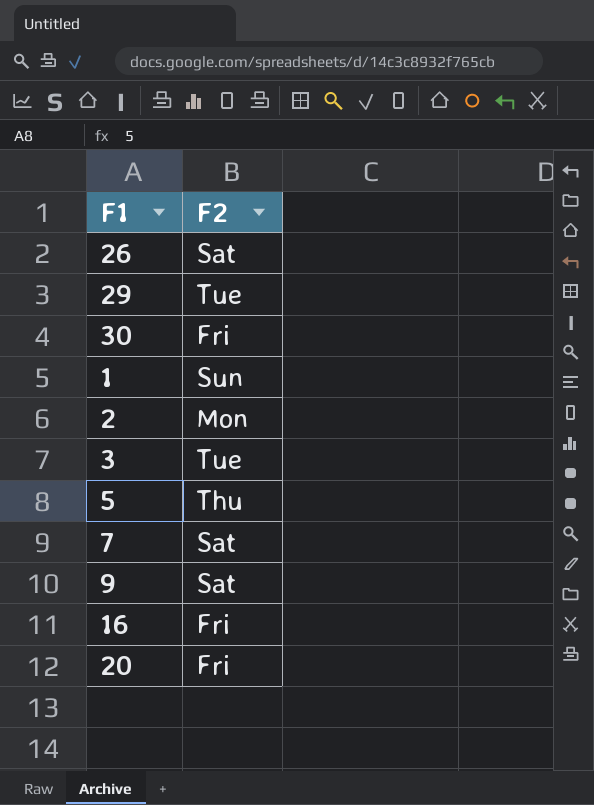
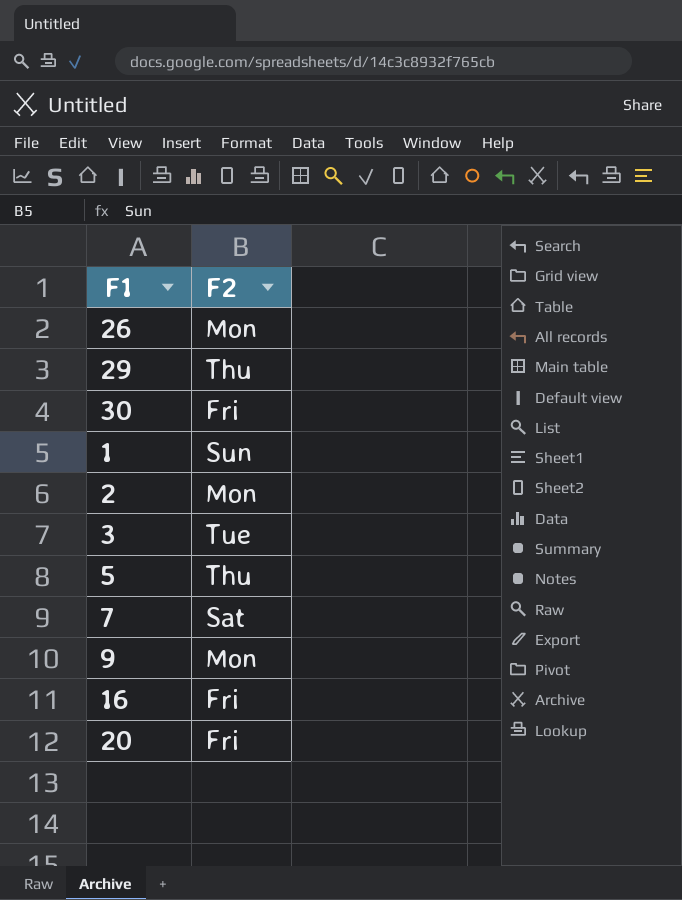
26 | F2: Sat -> Mon
29 | F2: Tue -> Thu
9 | F2: Sat -> Mon

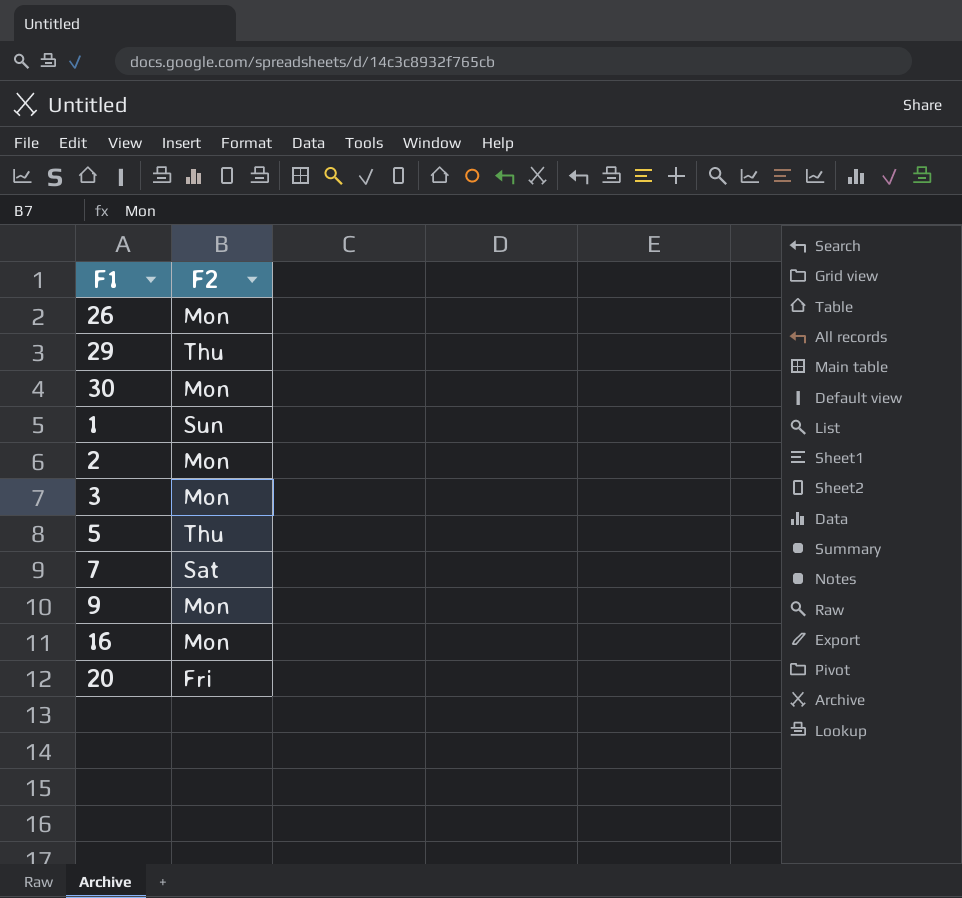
30 | F2: Fri -> Mon
3 | F2: Tue -> Mon
16 | F2: Fri -> Mon

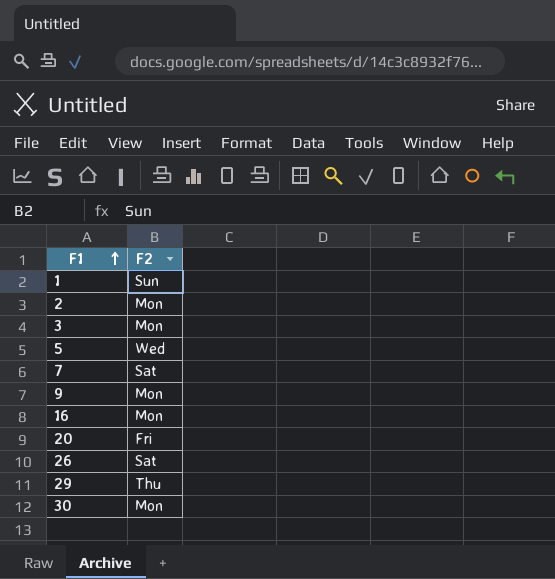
row order: none -> F1 ascending
5 | F2: Thu -> Wed
26 | F2: Mon -> Sat

